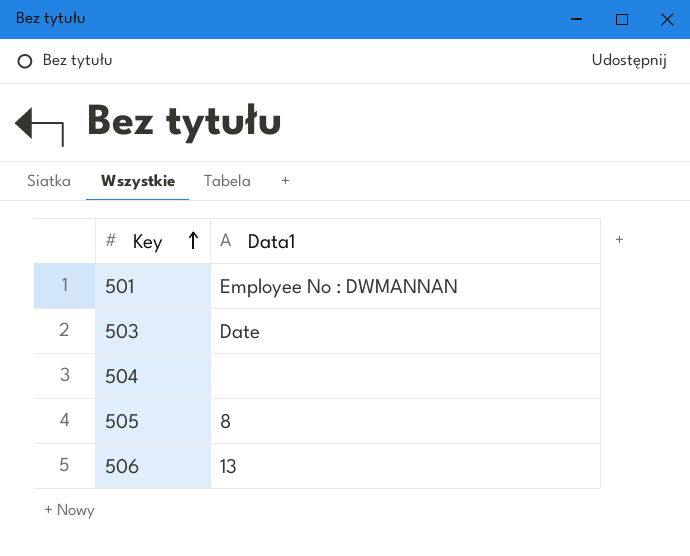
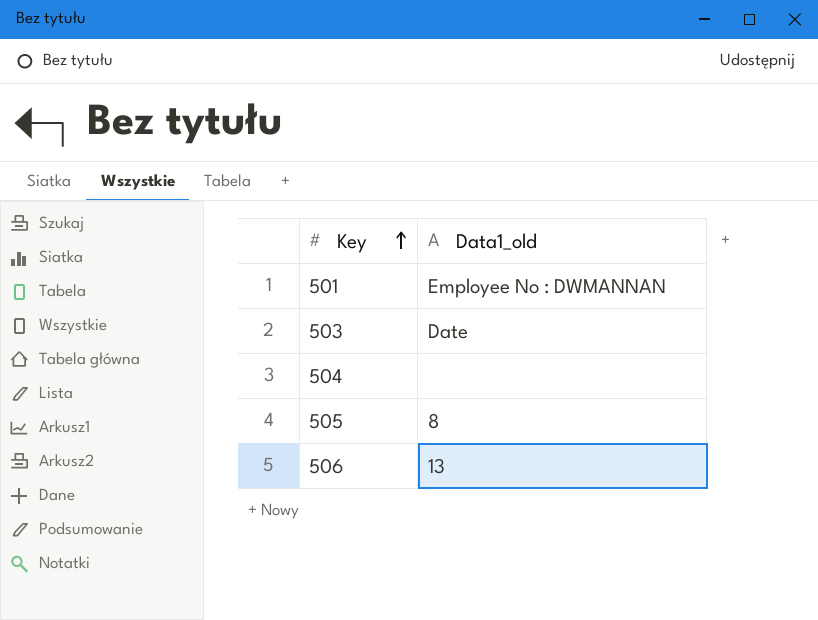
column name: Data1 -> Data1_old

